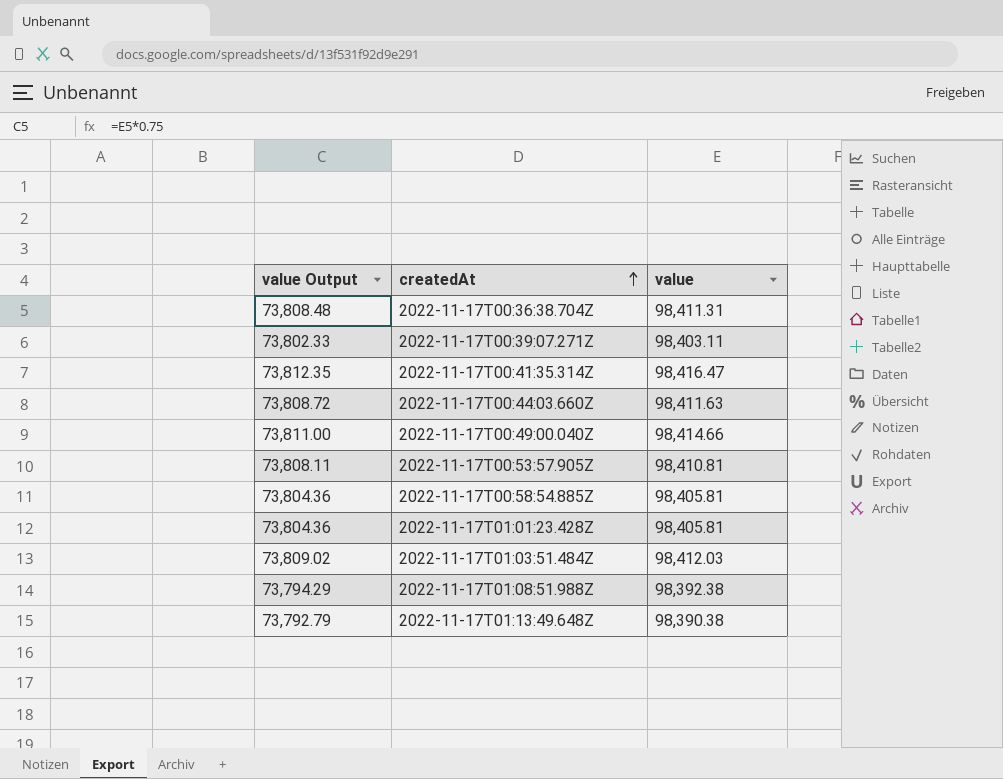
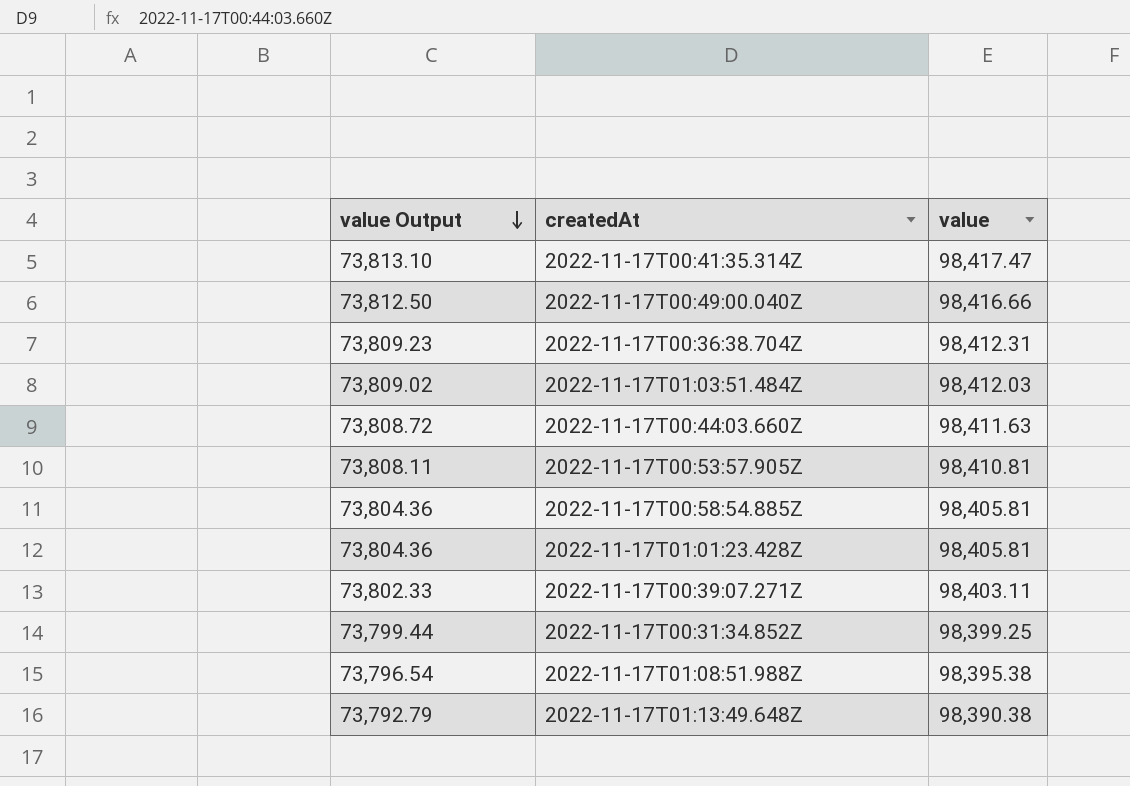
row order: createdAt ascending -> value Output descending
2022-11-17T00:41:35.314Z | value Output: 73,812.35 -> 73,813.10
2022-11-17T00:41:35.314Z | value: 98,416.47 -> 98,417.47
2022-11-17T00:49:00.040Z | value Output: 73,811.00 -> 73,812.50
2022-11-17T00:49:00.040Z | value: 98,414.66 -> 98,416.66
2022-11-17T00:36:38.704Z | value Output: 73,808.48 -> 73,809.23
2022-11-17T00:36:38.704Z | value: 98,411.31 -> 98,412.31
row 2022-11-17T00:31:34.852Z: none -> 73,799.44 | 98,399.25
2022-11-17T01:08:51.988Z | value Output: 73,794.29 -> 73,796.54
2022-11-17T01:08:51.988Z | value: 98,392.38 -> 98,395.38

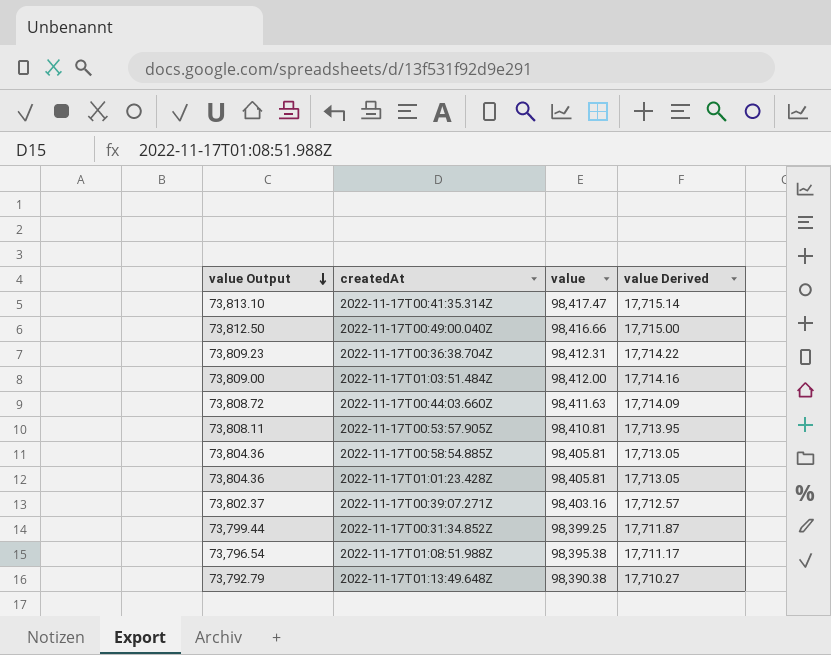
column value Derived | formula: none -> [value] * 0.18
2022-11-17T01:03:51.484Z | value Output: 73,809.02 -> 73,809.00
2022-11-17T01:03:51.484Z | value: 98,412.03 -> 98,412.00
2022-11-17T00:39:07.271Z | value Output: 73,802.33 -> 73,802.37
2022-11-17T00:39:07.271Z | value: 98,403.11 -> 98,403.16

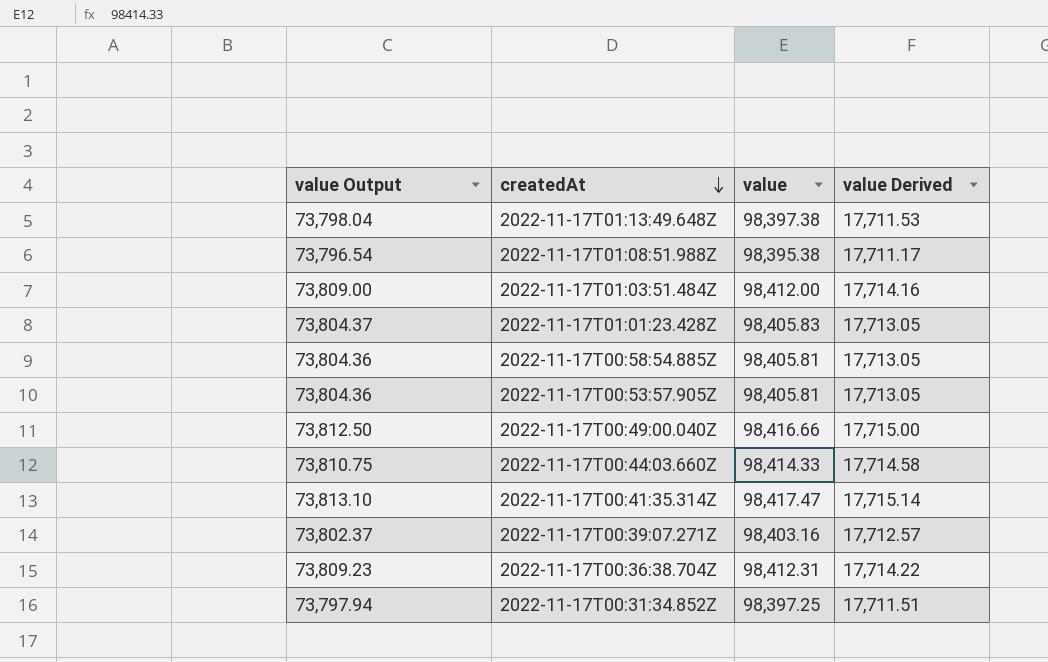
row order: value Output descending -> createdAt descending
2022-11-17T01:13:49.648Z | value Output: 73,792.79 -> 73,798.04
2022-11-17T01:13:49.648Z | value: 98,390.38 -> 98,397.38
2022-11-17T01:13:49.648Z | value Derived: 17,710.27 -> 17,711.53
2022-11-17T01:01:23.428Z | value Output: 73,804.36 -> 73,804.37
2022-11-17T01:01:23.428Z | value: 98,405.81 -> 98,405.83
2022-11-17T00:53:57.905Z | value Output: 73,808.11 -> 73,804.36
2022-11-17T00:53:57.905Z | value: 98,410.81 -> 98,405.81
2022-11-17T00:53:57.905Z | value Derived: 17,713.95 -> 17,713.05
2022-11-17T00:44:03.660Z | value Output: 73,808.72 -> 73,810.75
2022-11-17T00:44:03.660Z | value: 98,411.63 -> 98,414.33
2022-11-17T00:44:03.660Z | value Derived: 17,714.09 -> 17,714.58
2022-11-17T00:31:34.852Z | value Output: 73,799.44 -> 73,797.94
2022-11-17T00:31:34.852Z | value: 98,399.25 -> 98,397.25
2022-11-17T00:31:34.852Z | value Derived: 17,711.87 -> 17,711.51

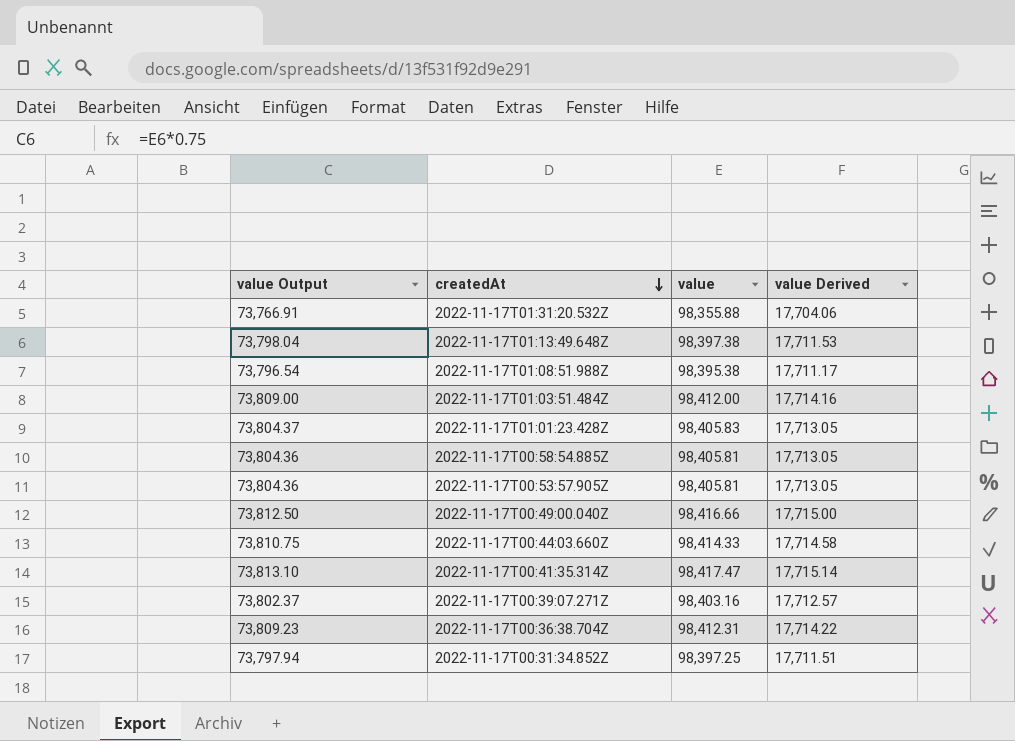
row 2022-11-17T01:31:20.532Z: none -> 73,766.91 | 98,355.88 | 17,704.06

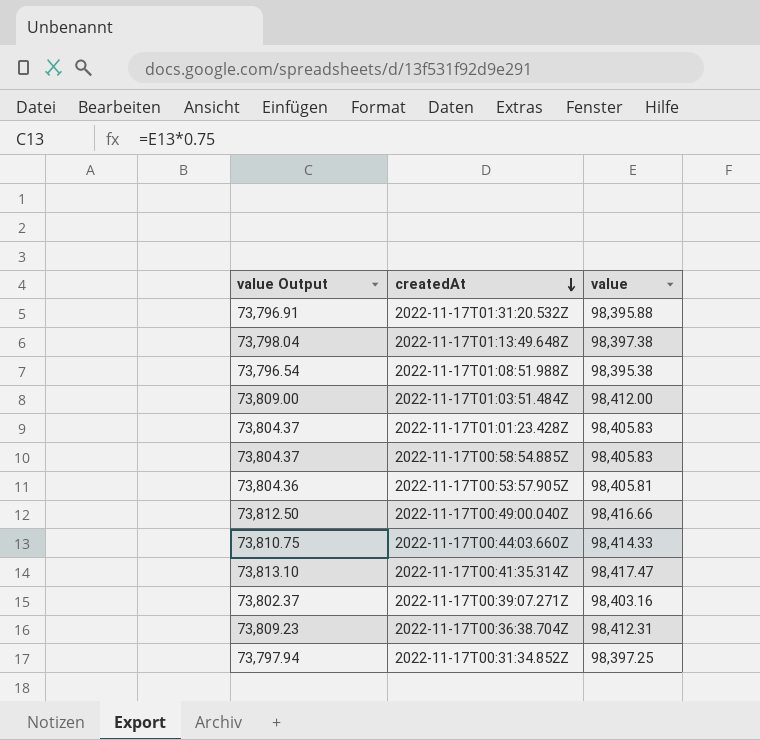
column value Derived | formula: [value] * 0.18 -> none
2022-11-17T01:31:20.532Z | value Output: 73,766.91 -> 73,796.91
2022-11-17T01:31:20.532Z | value: 98,355.88 -> 98,395.88
2022-11-17T00:58:54.885Z | value Output: 73,804.36 -> 73,804.37
2022-11-17T00:58:54.885Z | value: 98,405.81 -> 98,405.83

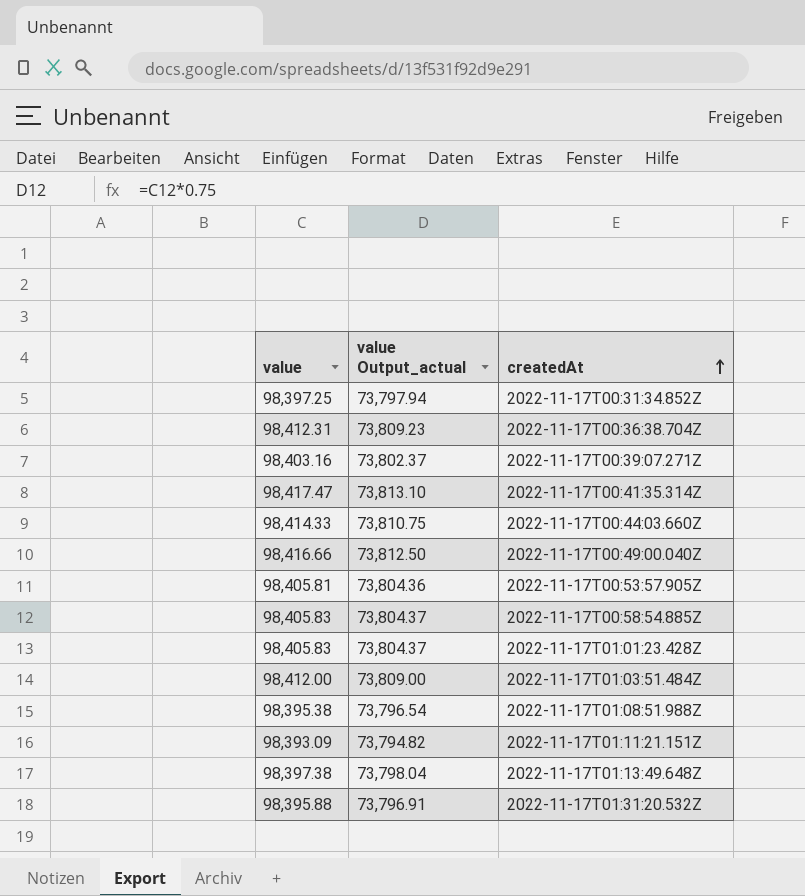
row order: createdAt descending -> createdAt ascending
column value | position: 3 -> 1
column name: value Output -> value Output_actual
row 2022-11-17T01:11:21.151Z: none -> 98,393.09 | 73,794.82

